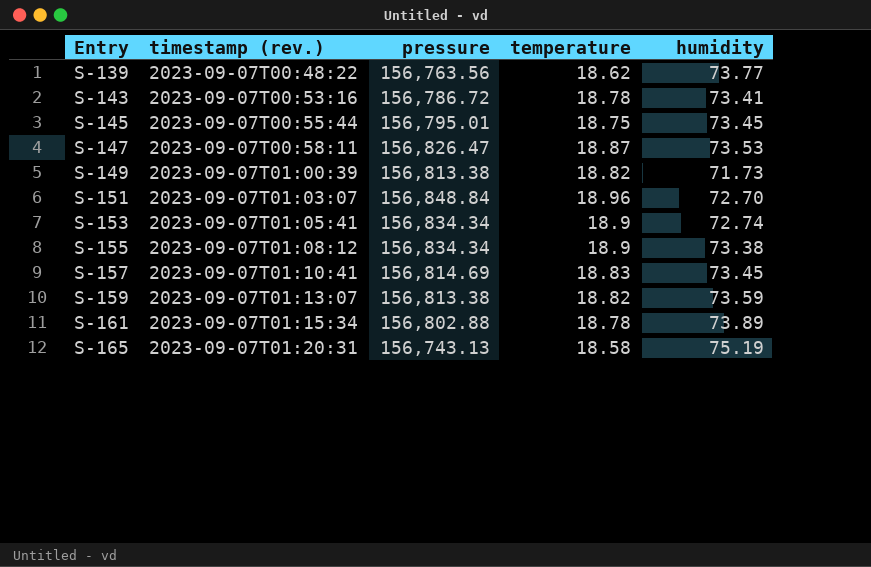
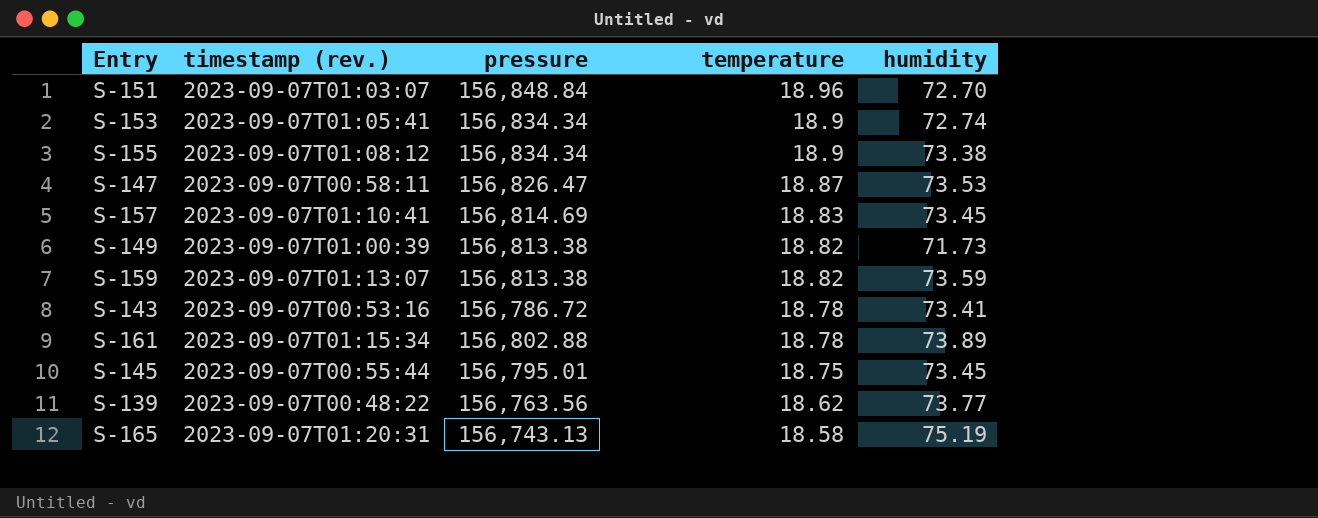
row order: Entry ascending -> temperature descending

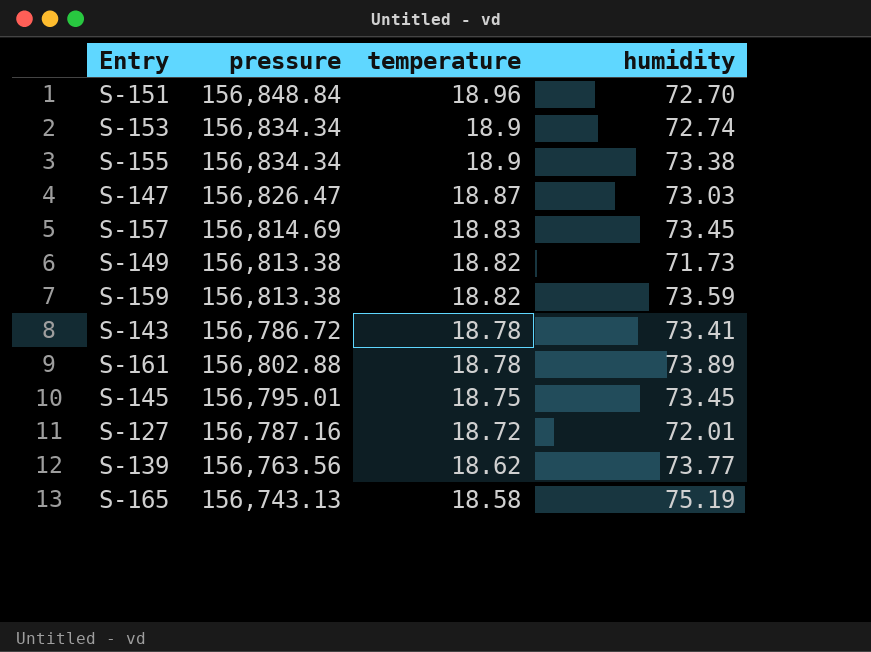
column timestamp (rev.) | position: 2 -> none
S-147 | humidity: 73.53 -> 73.03
row S-127: none -> 156,787.16 | 18.72 | 72.01

